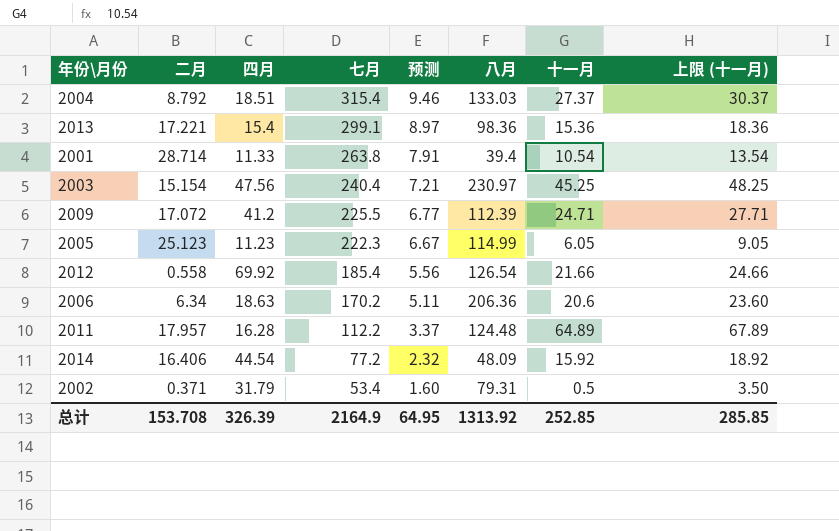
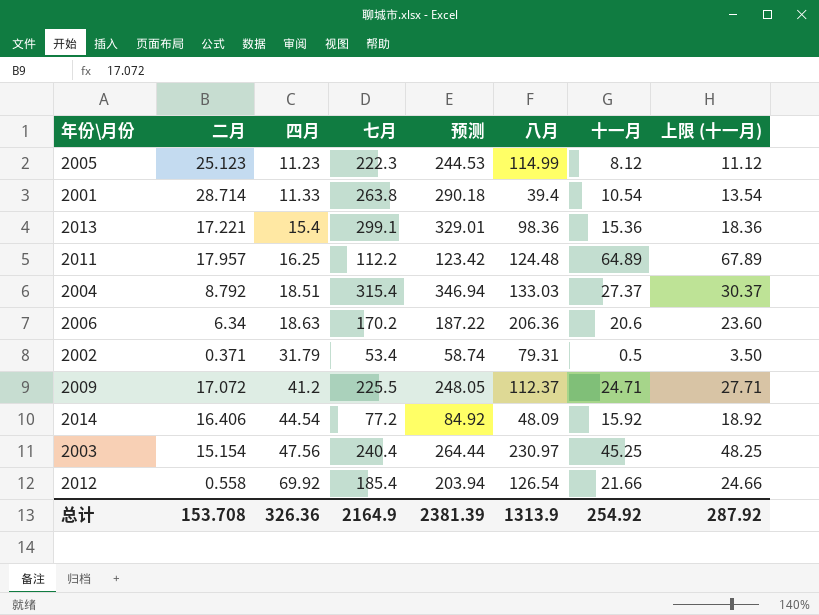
row order: 七月 descending -> 四月 ascending
column 预测 | formula: [七月] * 0.03 -> [七月] * 1.1
2005 | 十一月: 6.05 -> 8.12
2005 | 上限 (十一月): 9.05 -> 11.12
2011 | 四月: 16.28 -> 16.25
2009 | 八月: 112.39 -> 112.37
总计 | 四月: 326.39 -> 326.36
总计 | 预测: 64.95 -> 2381.39
总计 | 八月: 1313.92 -> 1313.9
总计 | 十一月: 252.85 -> 254.92
总计 | 上限 (十一月): 285.85 -> 287.92

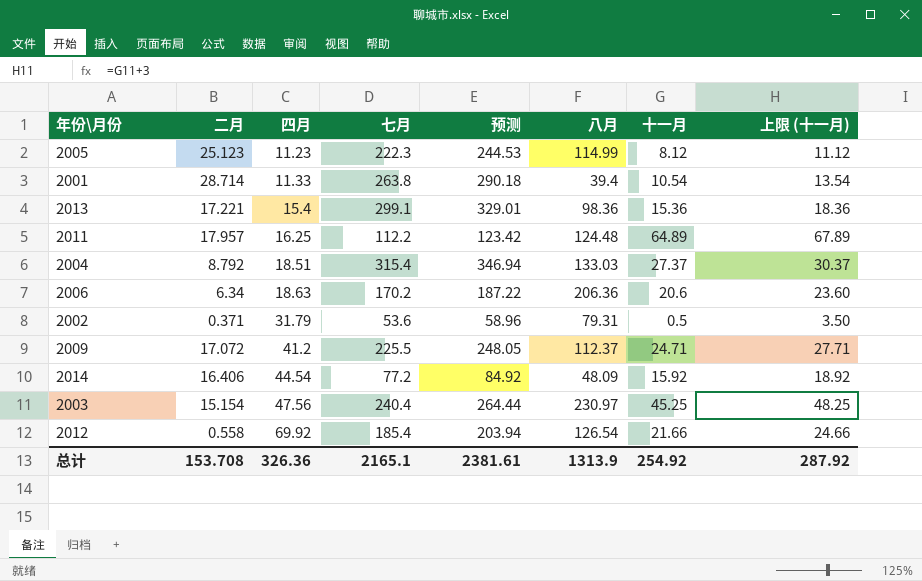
2002 | 七月: 53.4 -> 53.6
2002 | 预测: 58.74 -> 58.96
总计 | 七月: 2164.9 -> 2165.1
总计 | 预测: 2381.39 -> 2381.61

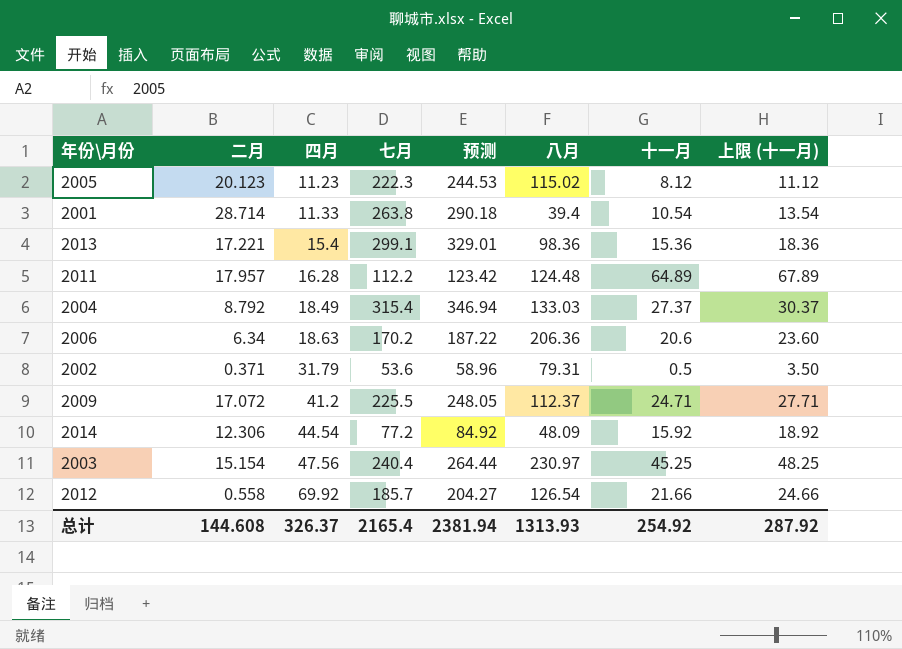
2005 | 二月: 25.123 -> 20.123
2005 | 八月: 114.99 -> 115.02
2011 | 四月: 16.25 -> 16.28
2004 | 四月: 18.51 -> 18.49
2014 | 二月: 16.406 -> 12.306
2012 | 七月: 185.4 -> 185.7
2012 | 预测: 203.94 -> 204.27
总计 | 二月: 153.708 -> 144.608
总计 | 四月: 326.36 -> 326.37
总计 | 七月: 2165.1 -> 2165.4
总计 | 预测: 2381.61 -> 2381.94
总计 | 八月: 1313.9 -> 1313.93

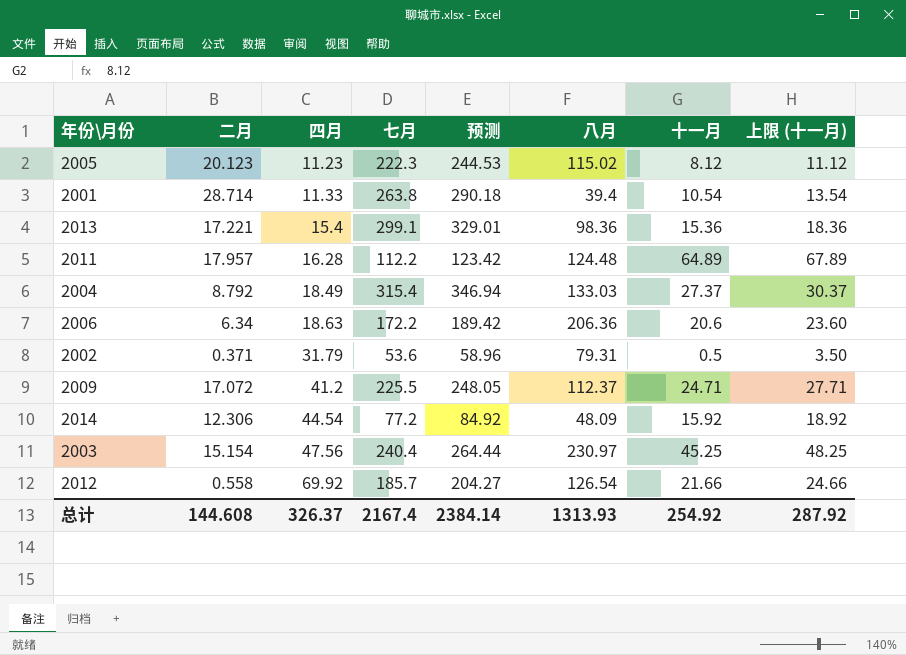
2006 | 七月: 170.2 -> 172.2
2006 | 预测: 187.22 -> 189.42
总计 | 七月: 2165.4 -> 2167.4
总计 | 预测: 2381.94 -> 2384.14

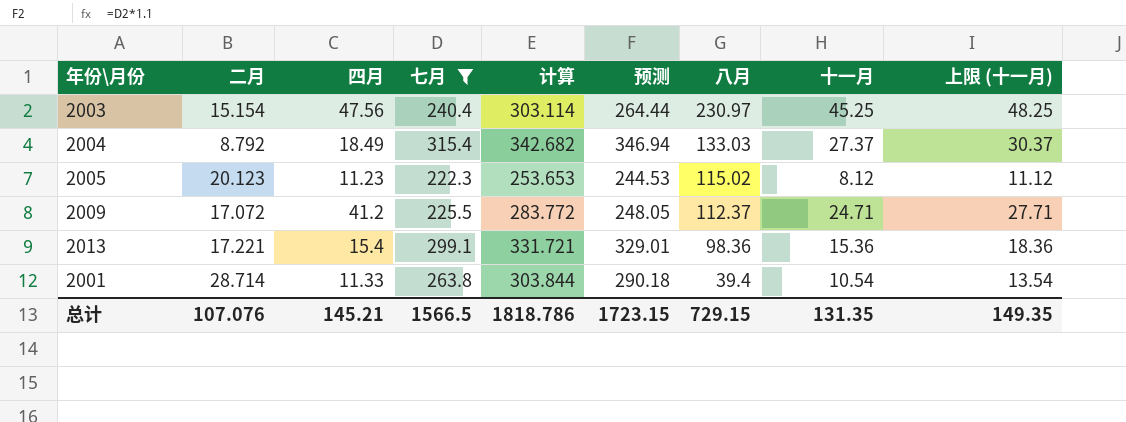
filter: none -> 七月 >= 222.3
row order: 四月 ascending -> 八月 descending
column 计算 | formula: none -> [二月] + [四月] + [七月]
总计 | 二月: 144.608 -> 107.076
总计 | 四月: 326.37 -> 145.21
总计 | 七月: 2167.4 -> 1566.5
总计 | 预测: 2384.14 -> 1723.15
总计 | 八月: 1313.93 -> 729.15
总计 | 十一月: 254.92 -> 131.35
总计 | 上限 (十一月): 287.92 -> 149.35

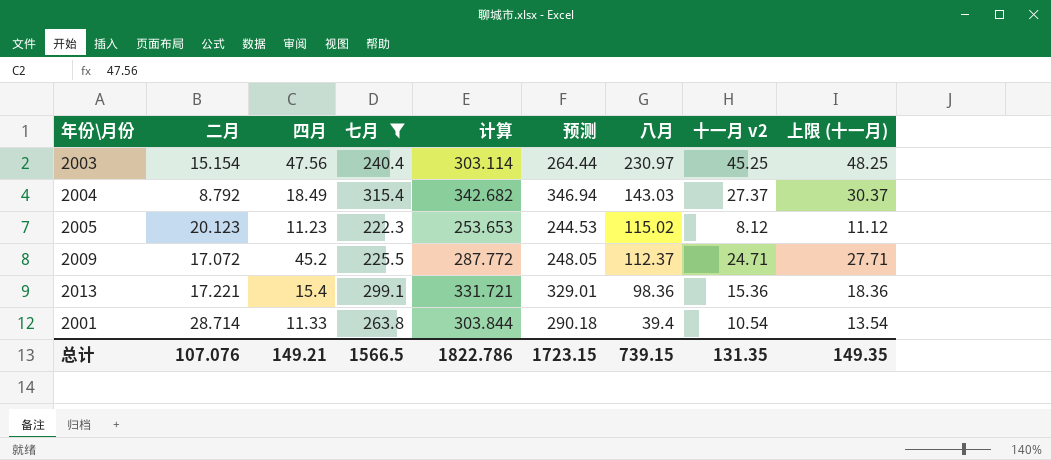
column name: 十一月 -> 十一月 v2
2004 | 八月: 133.03 -> 143.03
2009 | 四月: 41.2 -> 45.2
2009 | 计算: 283.772 -> 287.772
总计 | 四月: 145.21 -> 149.21
总计 | 计算: 1818.786 -> 1822.786
总计 | 八月: 729.15 -> 739.15

